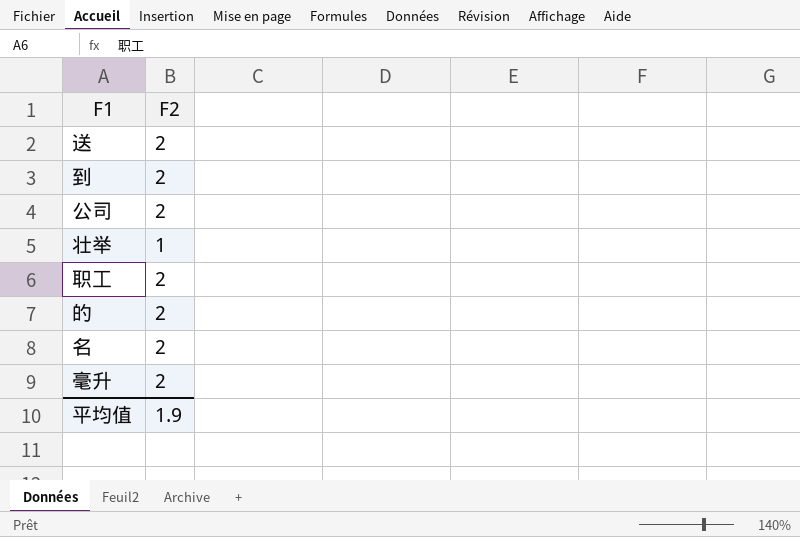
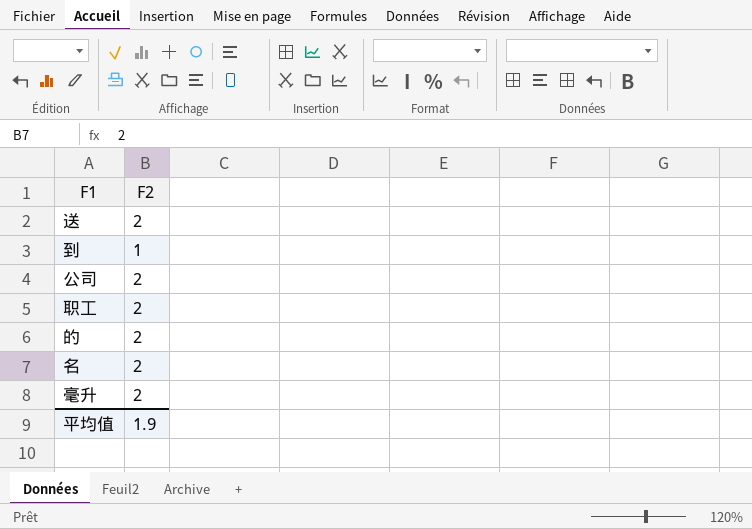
row 壮举: 1 -> none
到 | F2: 2 -> 1

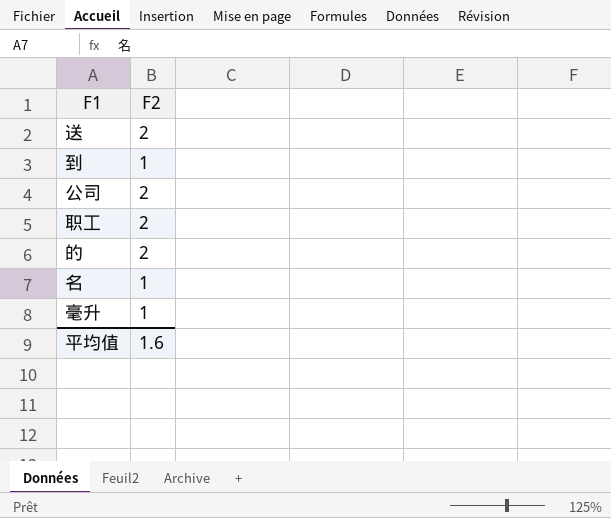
名 | F2: 2 -> 1
毫升 | F2: 2 -> 1
平均值 | F2: 1.9 -> 1.6

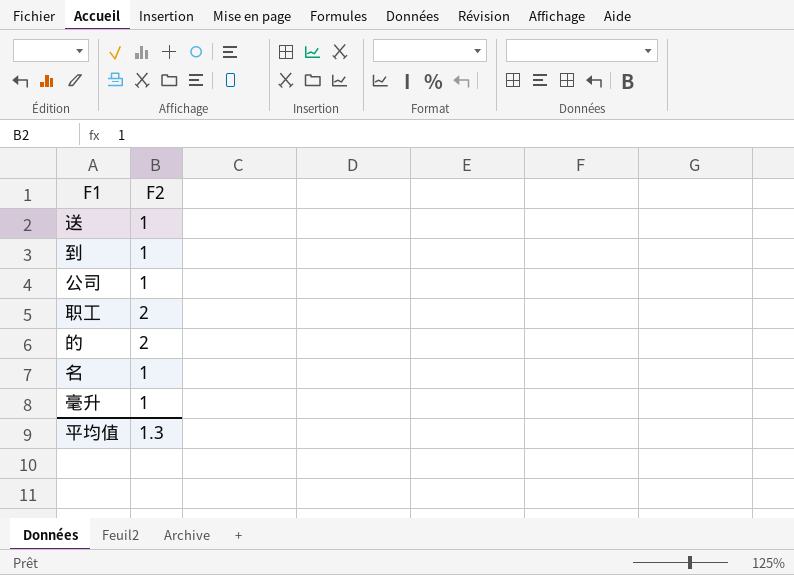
送 | F2: 2 -> 1
公司 | F2: 2 -> 1
平均值 | F2: 1.6 -> 1.3

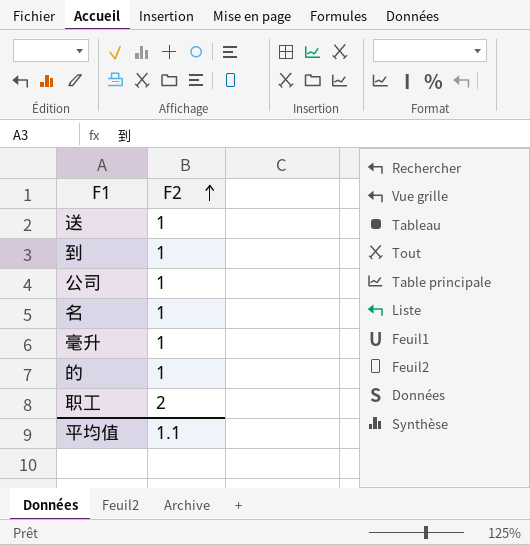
row order: none -> F2 ascending
的 | F2: 2 -> 1
平均值 | F2: 1.3 -> 1.1

